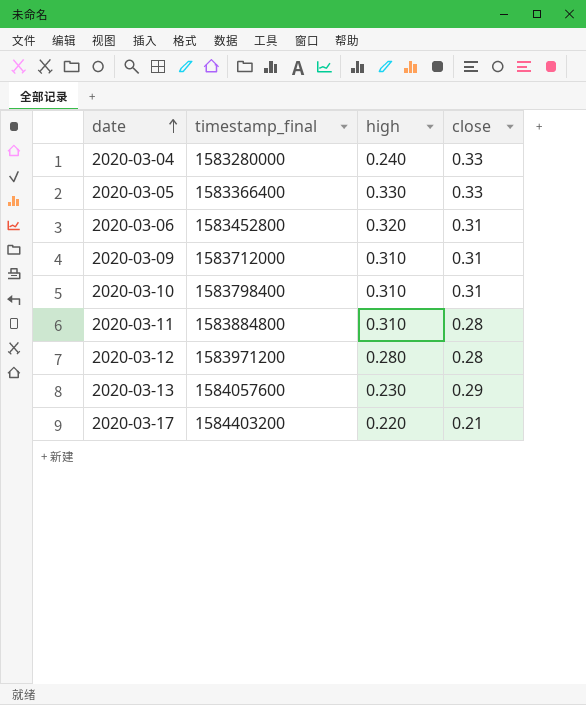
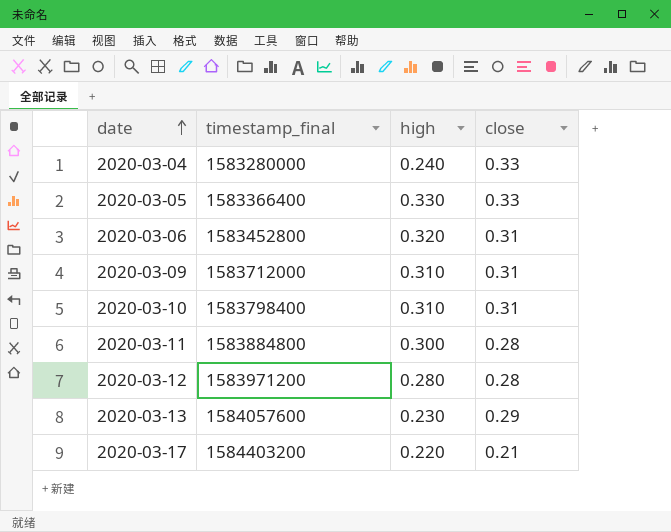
2020-03-11 | high: 0.310 -> 0.300

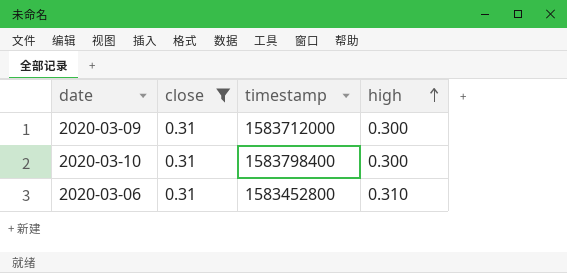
filter: none -> close = 0.31
row order: date ascending -> high ascending
column close | position: 4 -> 2
column name: timestamp_final -> timestamp
2020-03-09 | high: 0.310 -> 0.300
2020-03-10 | high: 0.310 -> 0.300
2020-03-06 | high: 0.320 -> 0.310

